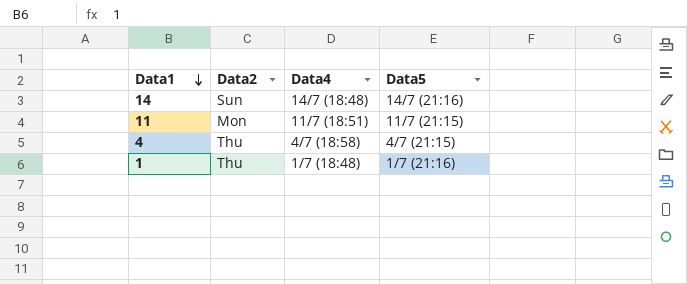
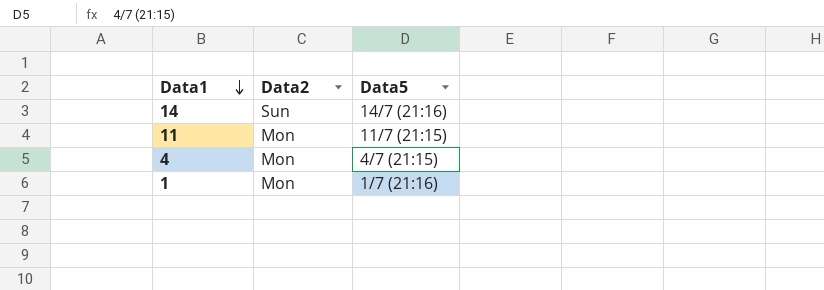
column Data4 | position: 3 -> none
4 | Data2: Thu -> Mon
1 | Data2: Thu -> Mon

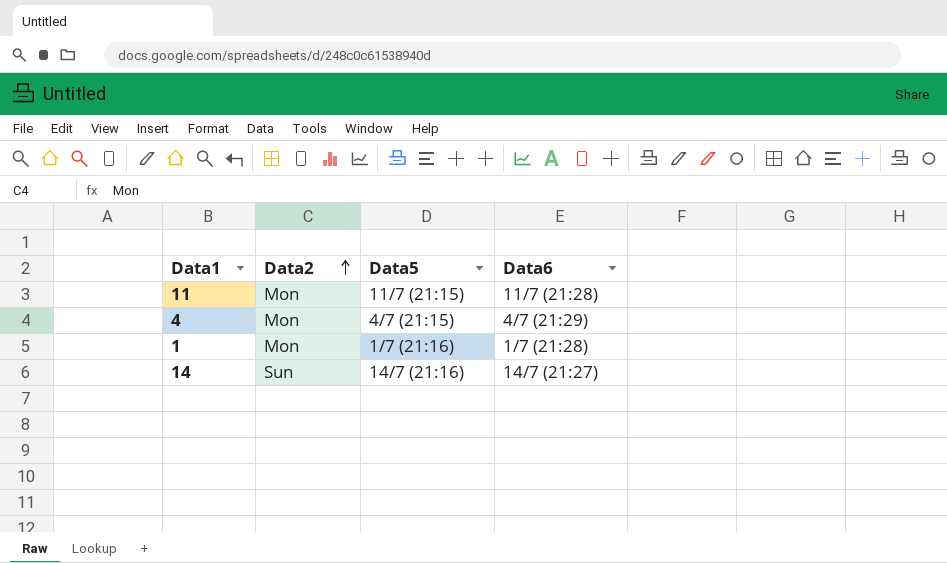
row order: Data1 descending -> Data2 ascending
column Data6 | position: none -> 4

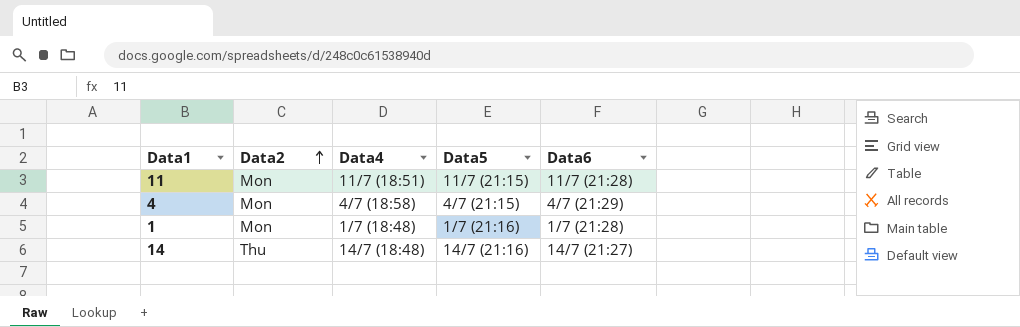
column Data4 | position: none -> 3
14 | Data2: Sun -> Thu

